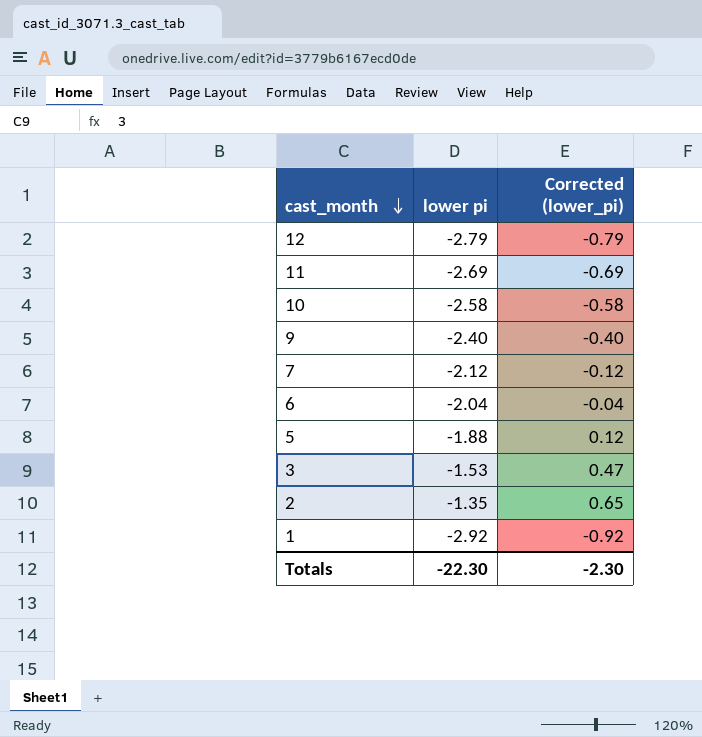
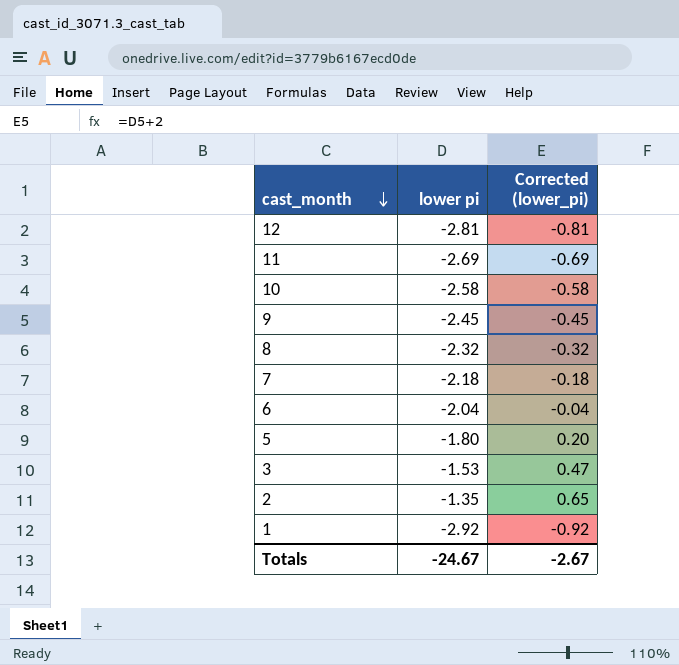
12 | lower pi: -2.79 -> -2.81
12 | Corrected (lower_pi): -0.79 -> -0.81
9 | lower pi: -2.40 -> -2.45
9 | Corrected (lower_pi): -0.40 -> -0.45
row 8: none -> -2.32 | -0.32
7 | lower pi: -2.12 -> -2.18
7 | Corrected (lower_pi): -0.12 -> -0.18
5 | lower pi: -1.88 -> -1.80
5 | Corrected (lower_pi): 0.12 -> 0.20
Totals | lower pi: -22.30 -> -24.67
Totals | Corrected (lower_pi): -2.30 -> -2.67

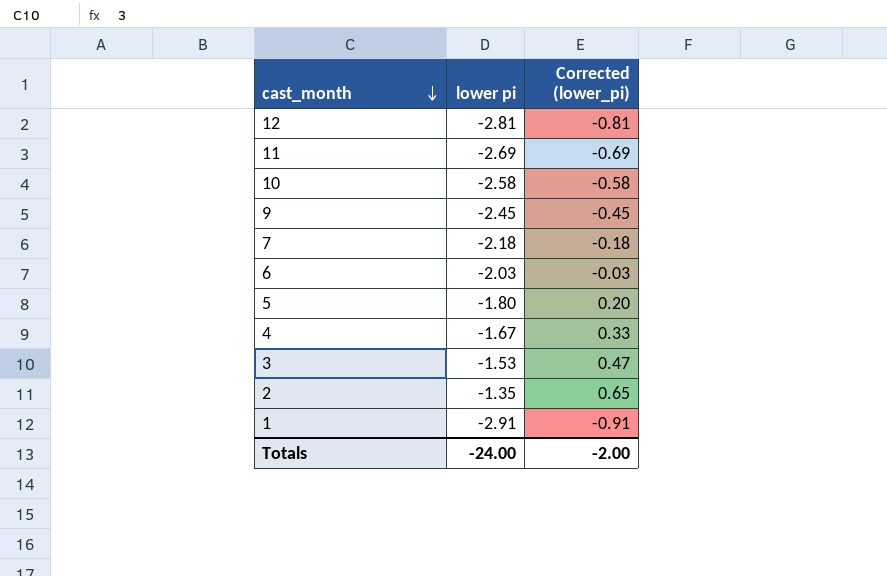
row 8: -2.32 | -0.32 -> none
6 | lower pi: -2.04 -> -2.03
6 | Corrected (lower_pi): -0.04 -> -0.03
row 4: none -> -1.67 | 0.33
1 | lower pi: -2.92 -> -2.91
1 | Corrected (lower_pi): -0.92 -> -0.91
Totals | lower pi: -24.67 -> -24.00
Totals | Corrected (lower_pi): -2.67 -> -2.00

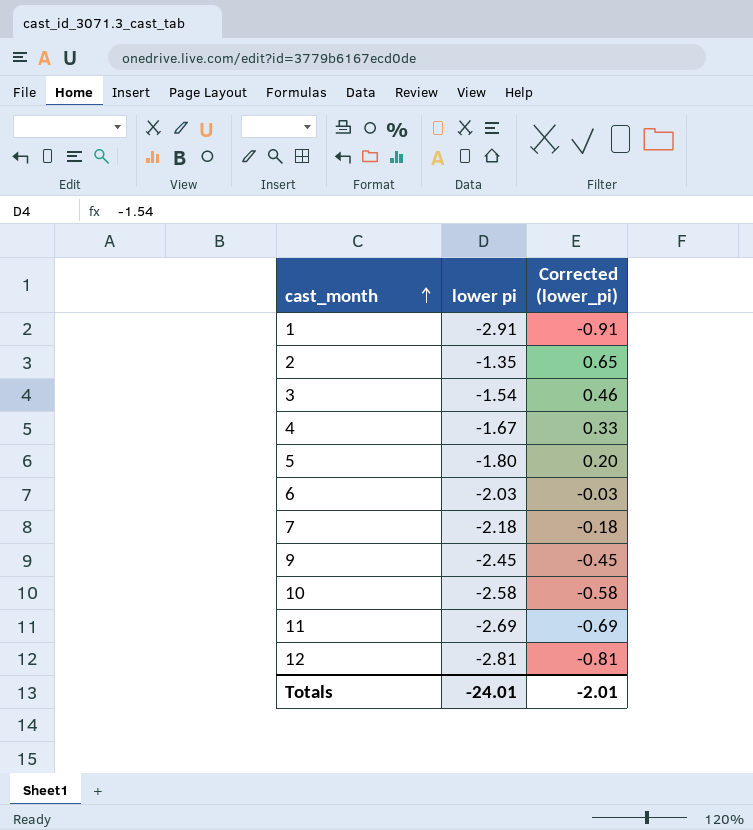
row order: cast_month descending -> cast_month ascending
3 | lower pi: -1.53 -> -1.54
3 | Corrected (lower_pi): 0.47 -> 0.46
Totals | lower pi: -24.00 -> -24.01
Totals | Corrected (lower_pi): -2.00 -> -2.01

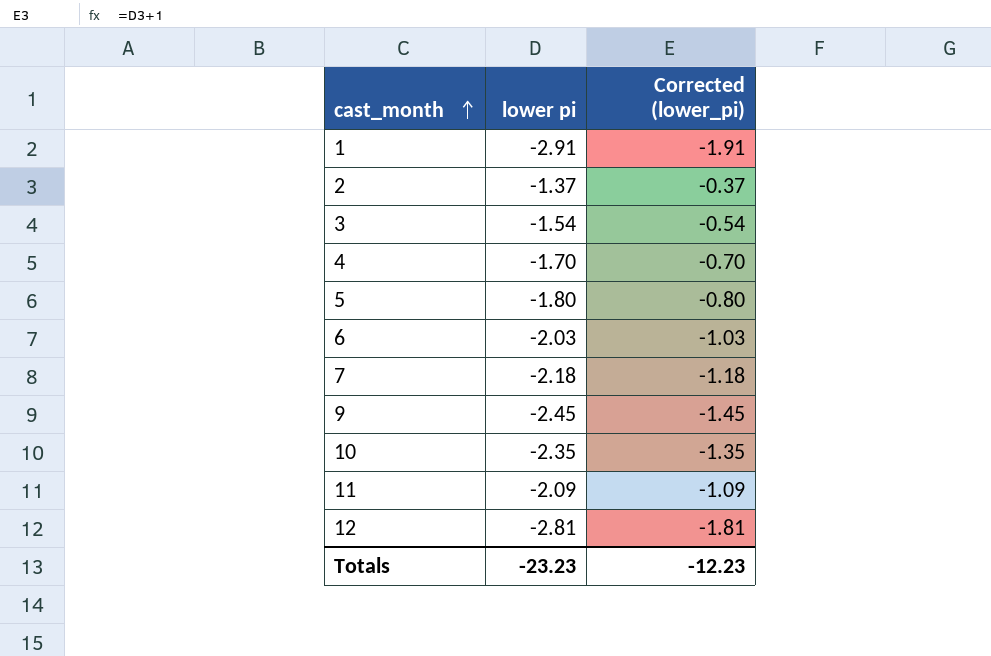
column Corrected (lower_pi) | formula: [lower pi] + 2 -> [lower pi] + 1
2 | lower pi: -1.35 -> -1.37
4 | lower pi: -1.67 -> -1.70
10 | lower pi: -2.58 -> -2.35
11 | lower pi: -2.69 -> -2.09
Totals | lower pi: -24.01 -> -23.23
Totals | Corrected (lower_pi): -2.01 -> -12.23

